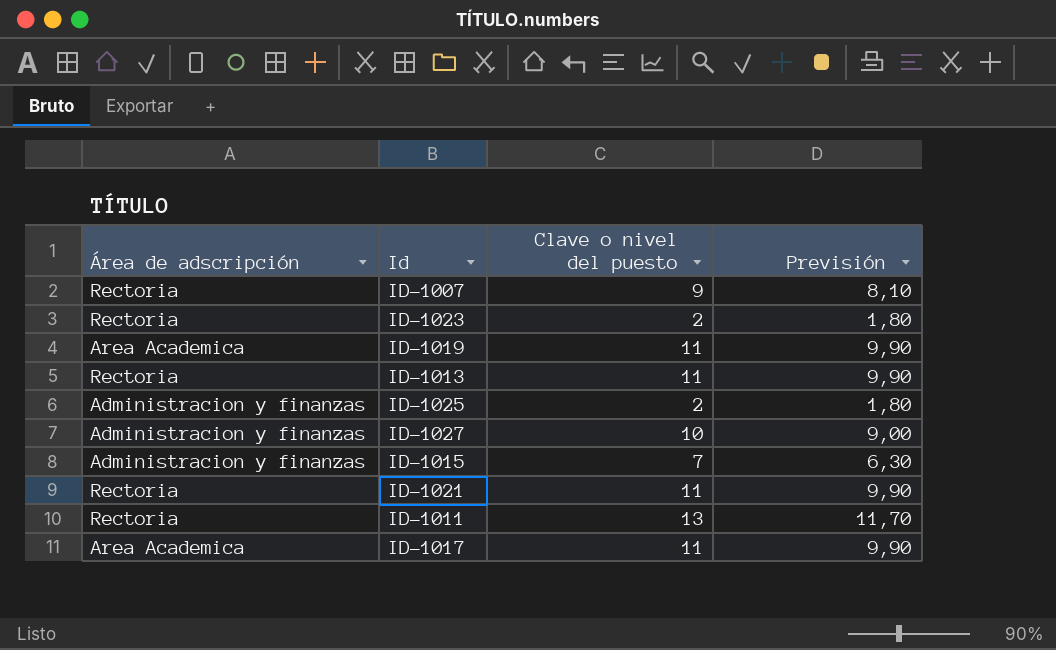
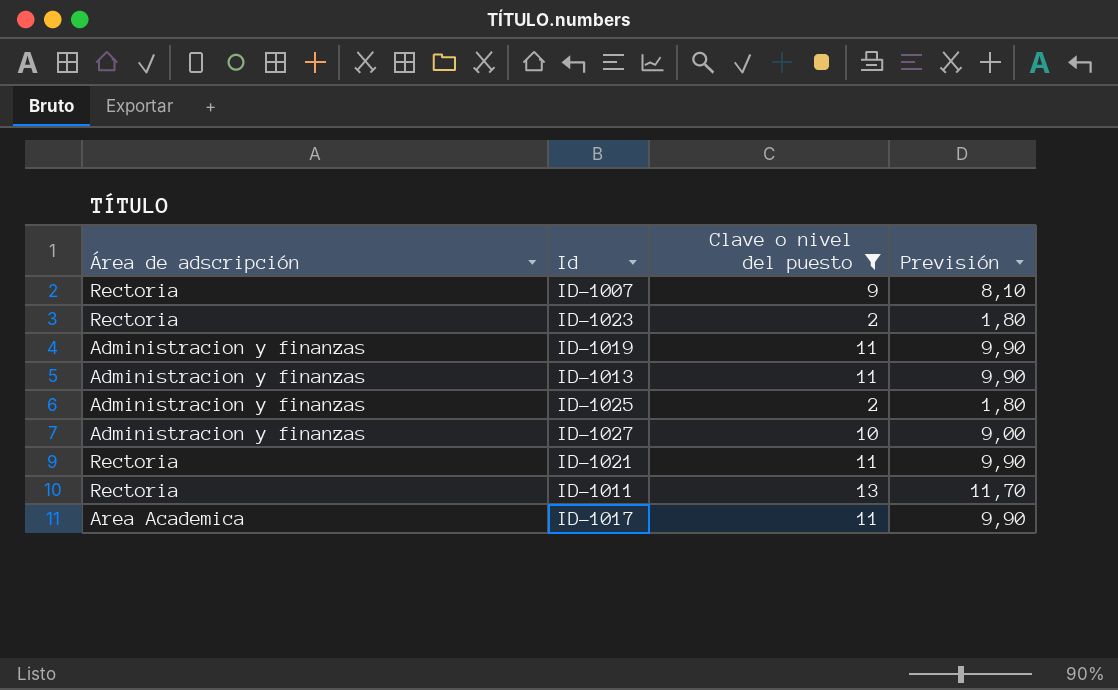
filter: none -> Clave o nivel del puesto != 7
ID-1019 | Área de adscripción: Area Academica -> Administracion y finanzas
ID-1013 | Área de adscripción: Rectoria -> Administracion y finanzas

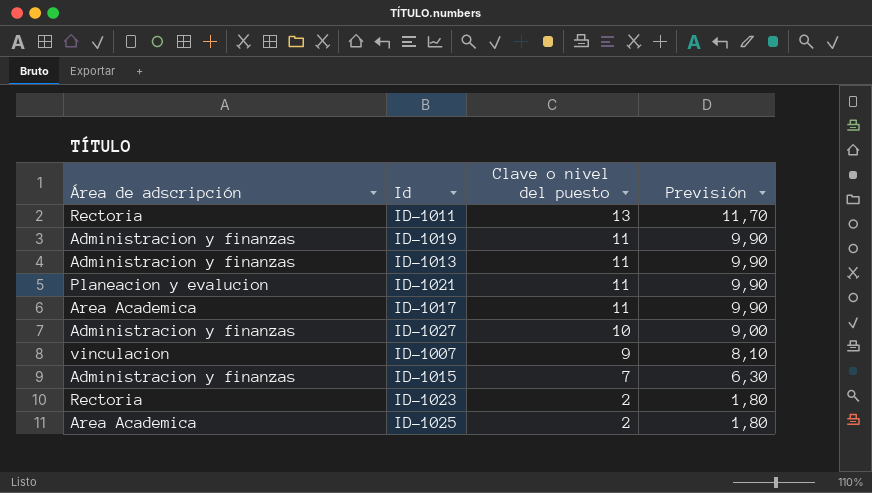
filter: Clave o nivel del puesto != 7 -> none
row order: none -> Clave o nivel del puesto descending
ID-1021 | Área de adscripción: Rectoria -> Planeacion y evalucion
ID-1007 | Área de adscripción: Rectoria -> vinculacion
ID-1025 | Área de adscripción: Administracion y finanzas -> Area Academica

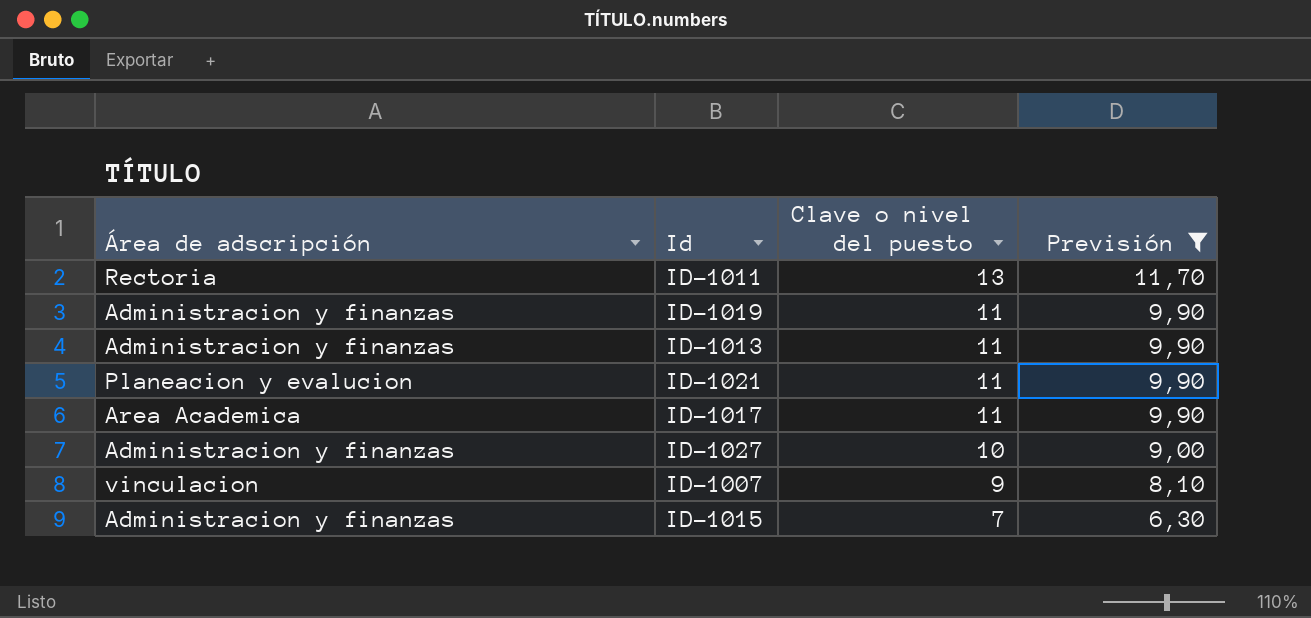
filter: none -> Previsión != 1,80

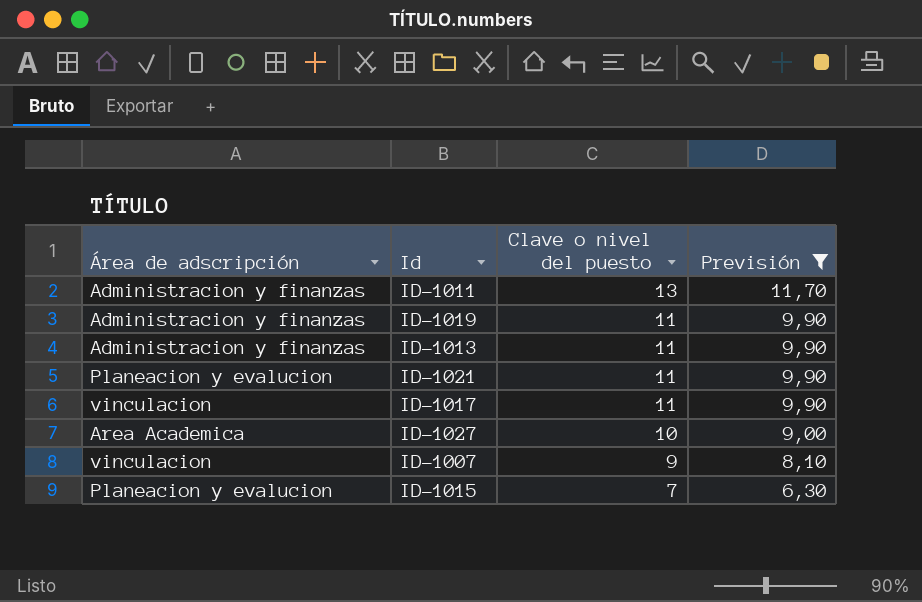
ID-1011 | Área de adscripción: Rectoria -> Administracion y finanzas
ID-1017 | Área de adscripción: Area Academica -> vinculacion
ID-1027 | Área de adscripción: Administracion y finanzas -> Area Academica
ID-1015 | Área de adscripción: Administracion y finanzas -> Planeacion y evalucion

